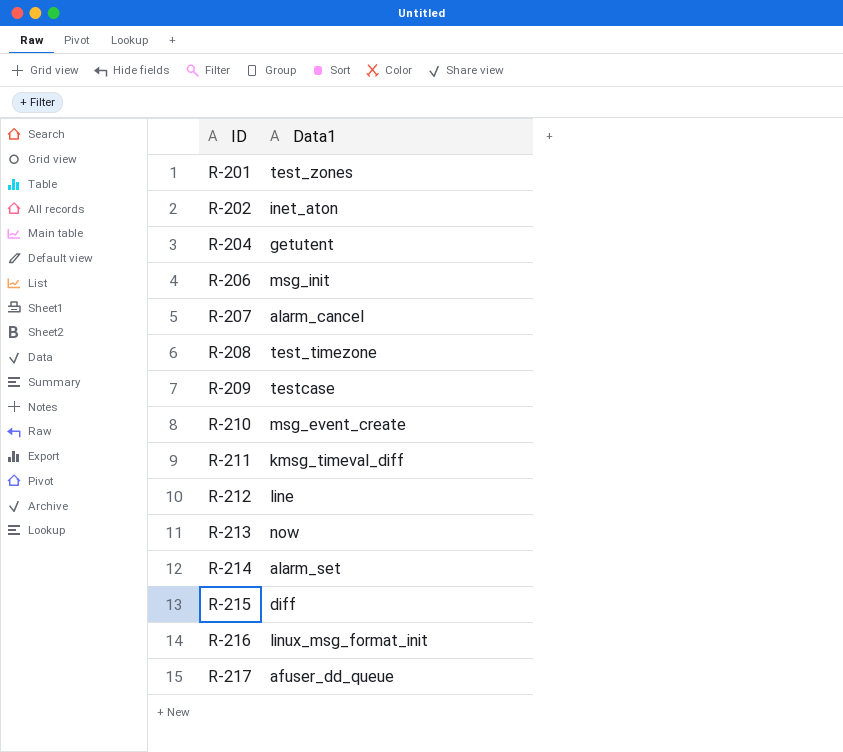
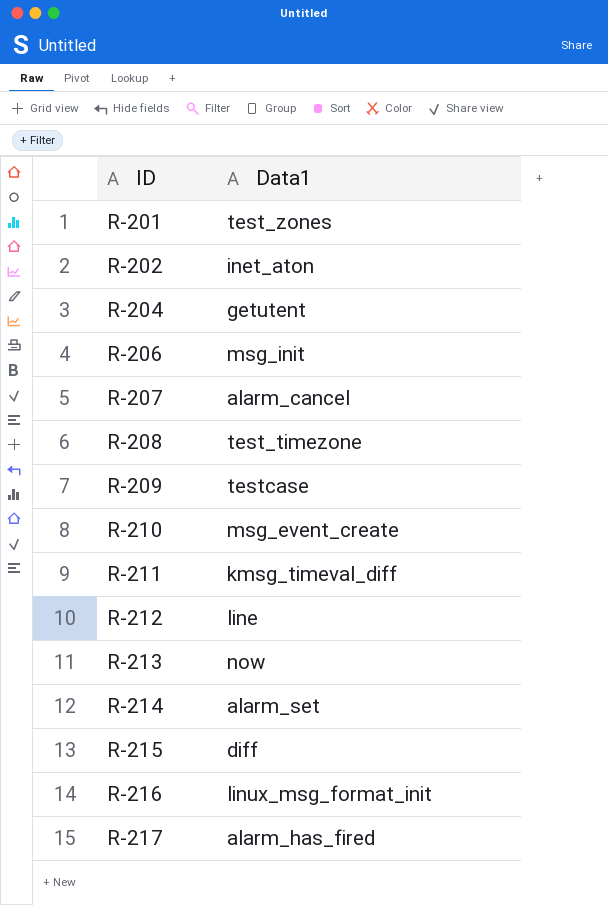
R-217 | Data1: afuser_dd_queue -> alarm_has_fired

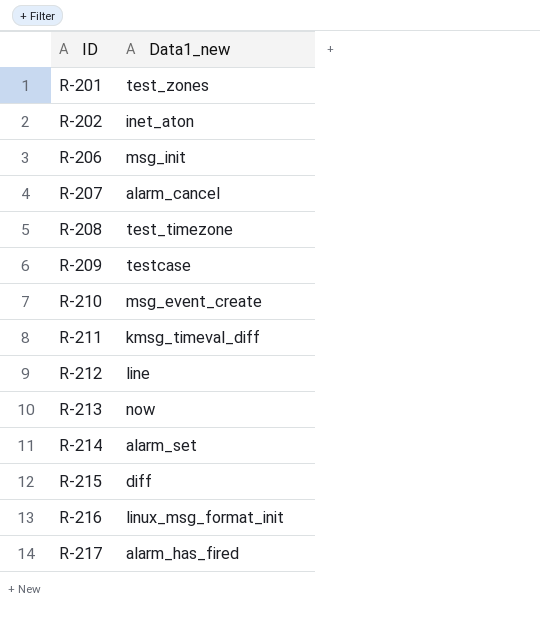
column name: Data1 -> Data1_new
row R-204: getutent -> none

